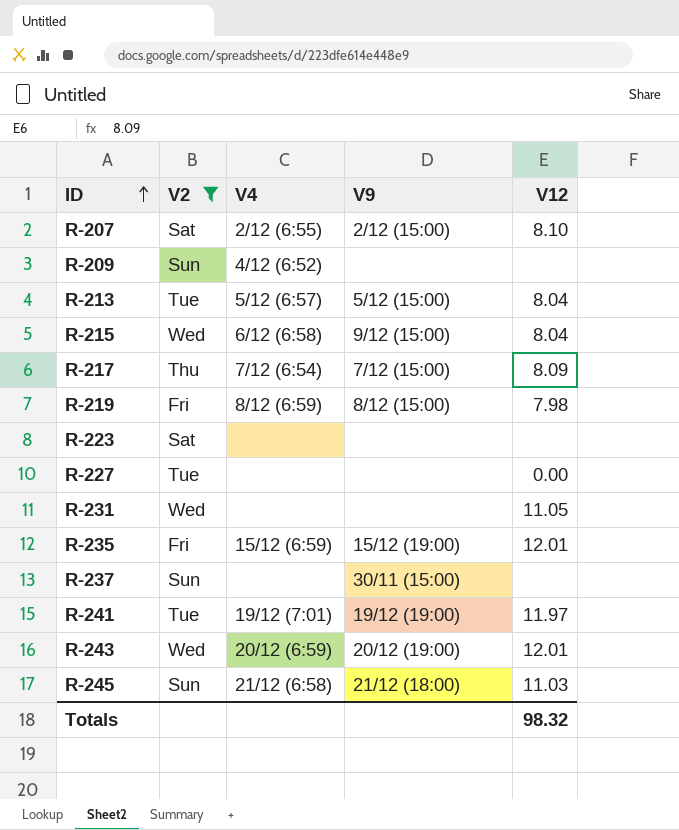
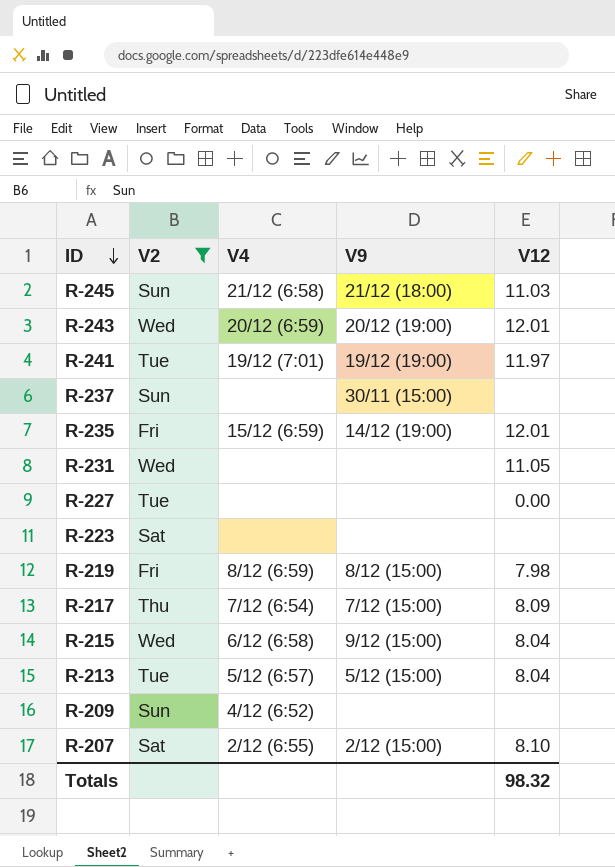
row order: ID ascending -> ID descending
R-235 | V9: 15/12 (19:00) -> 14/12 (19:00)

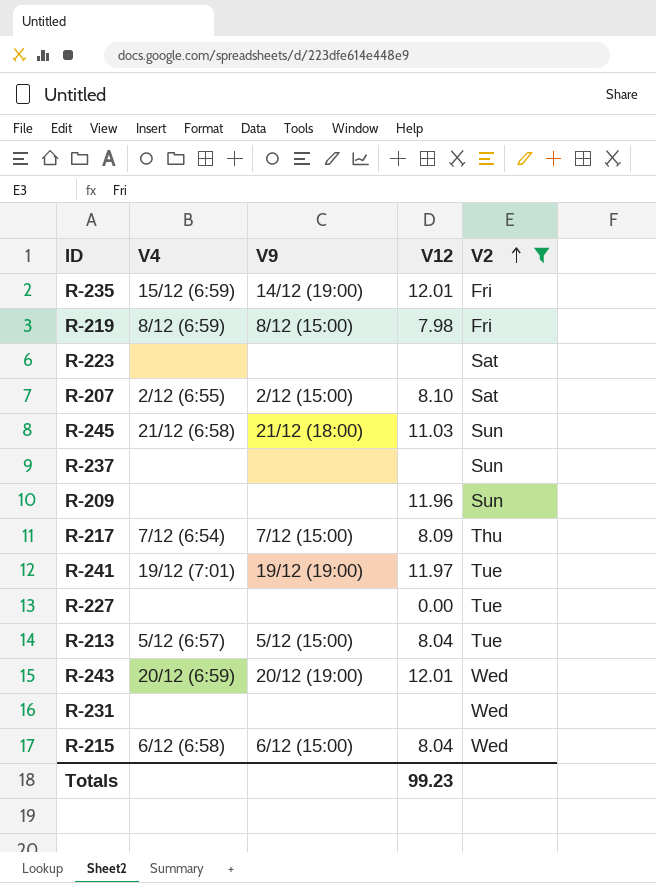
row order: ID descending -> V2 ascending
column V2 | position: 2 -> 5
R-237 | V9: 30/11 (15:00) -> none
R-209 | V4: 4/12 (6:52) -> none
R-209 | V12: none -> 11.96
R-231 | V12: 11.05 -> none
R-215 | V9: 9/12 (15:00) -> 6/12 (15:00)
Totals | V12: 98.32 -> 99.23

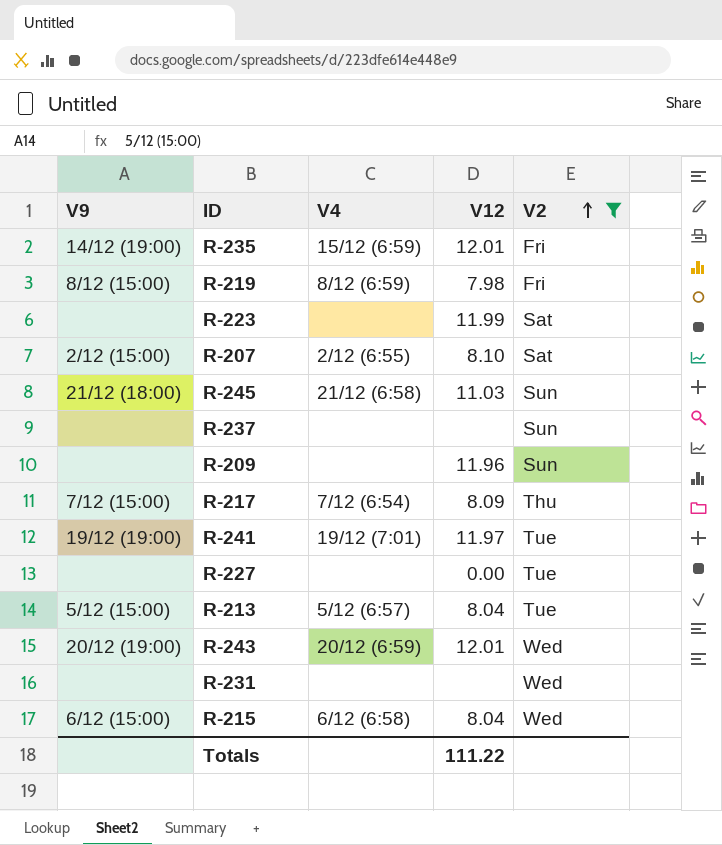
column V9 | position: 3 -> 1
R-223 | V12: none -> 11.99
Totals | V12: 99.23 -> 111.22

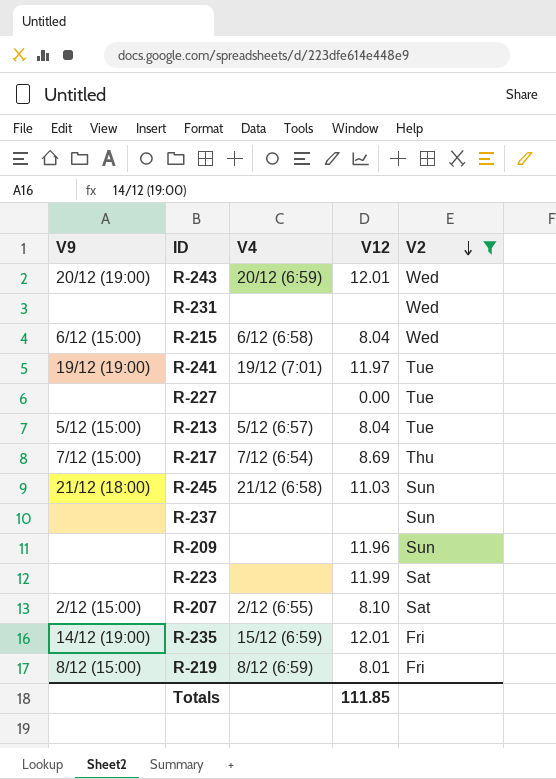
row order: V2 ascending -> V2 descending
R-217 | V12: 8.09 -> 8.69
R-219 | V12: 7.98 -> 8.01
Totals | V12: 111.22 -> 111.85

